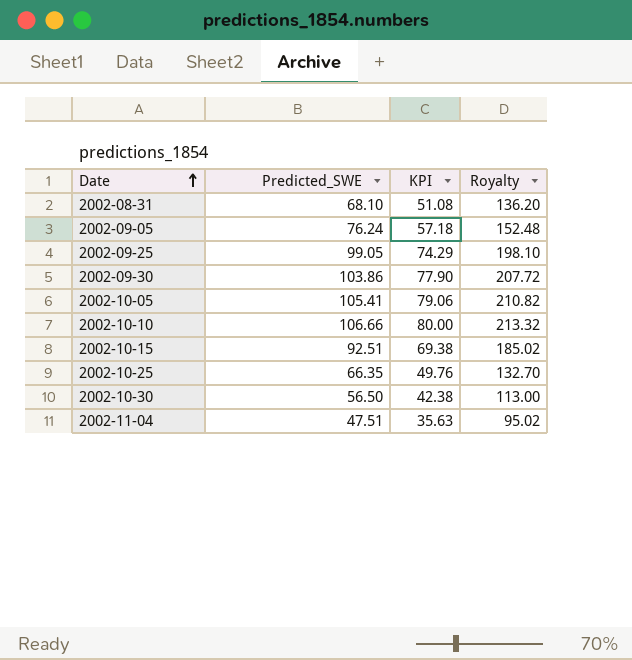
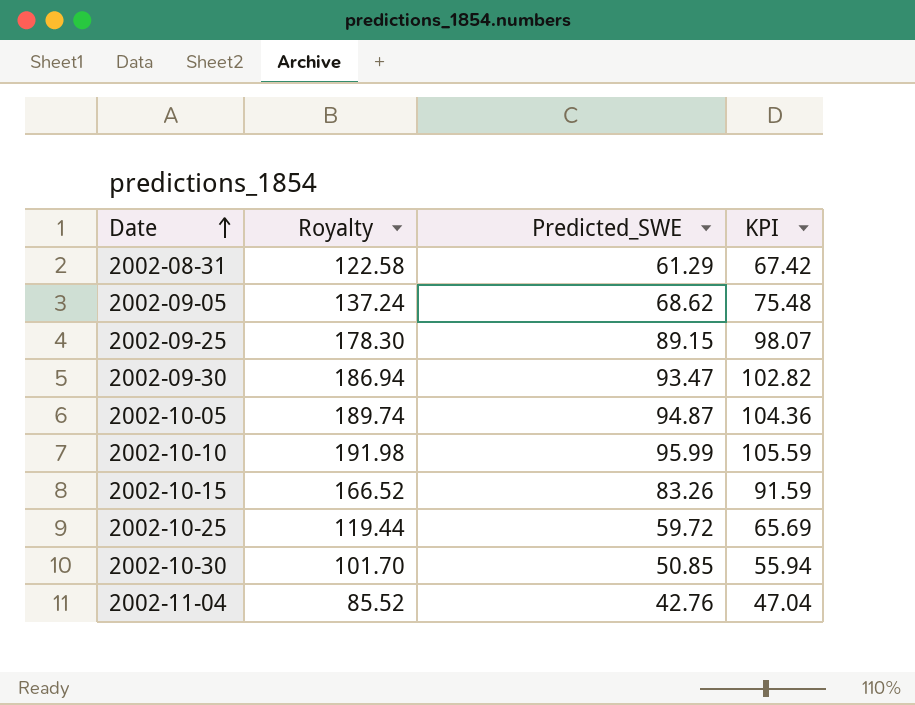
column Royalty | position: 4 -> 2
column KPI | formula: [Predicted_SWE] * 0.75 -> [Predicted_SWE] * 1.1
2002-08-31 | Royalty: 136.20 -> 122.58
2002-08-31 | Predicted_SWE: 68.10 -> 61.29
2002-09-05 | Royalty: 152.48 -> 137.24
2002-09-05 | Predicted_SWE: 76.24 -> 68.62
2002-09-25 | Royalty: 198.10 -> 178.30
2002-09-25 | Predicted_SWE: 99.05 -> 89.15
2002-09-30 | Royalty: 207.72 -> 186.94
2002-09-30 | Predicted_SWE: 103.86 -> 93.47
2002-10-05 | Royalty: 210.82 -> 189.74
2002-10-05 | Predicted_SWE: 105.41 -> 94.87
2002-10-10 | Royalty: 213.32 -> 191.98
2002-10-10 | Predicted_SWE: 106.66 -> 95.99
2002-10-15 | Royalty: 185.02 -> 166.52
2002-10-15 | Predicted_SWE: 92.51 -> 83.26
2002-10-25 | Royalty: 132.70 -> 119.44
2002-10-25 | Predicted_SWE: 66.35 -> 59.72
2002-10-30 | Royalty: 113.00 -> 101.70
2002-10-30 | Predicted_SWE: 56.50 -> 50.85
2002-11-04 | Royalty: 95.02 -> 85.52
2002-11-04 | Predicted_SWE: 47.51 -> 42.76

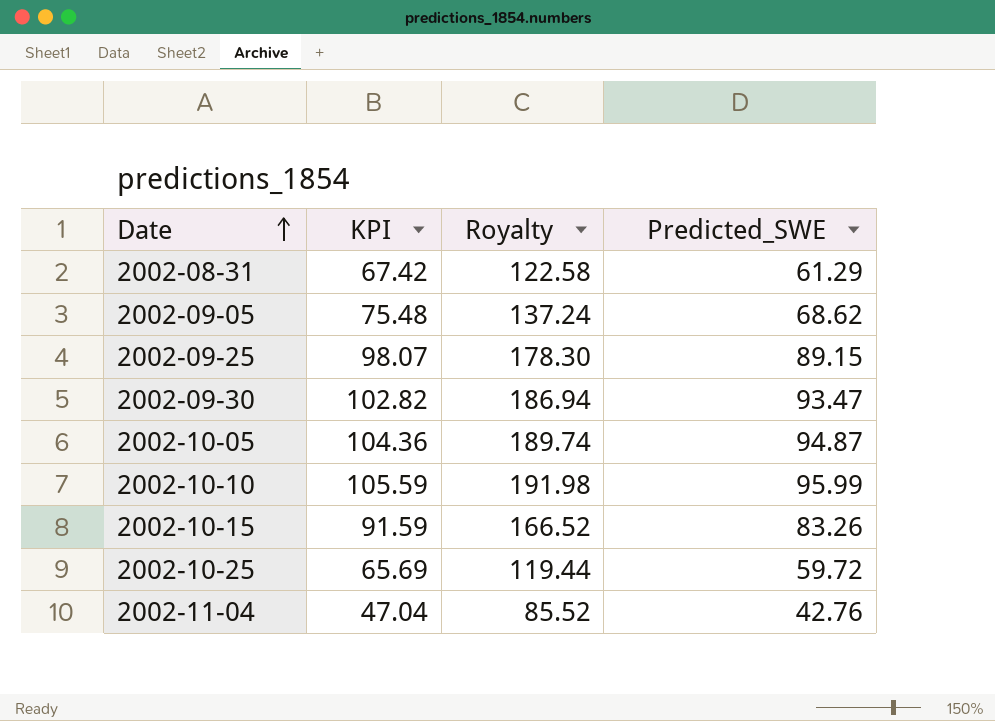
column KPI | position: 4 -> 2
row 2002-10-30: 101.70 | 50.85 | 55.94 -> none

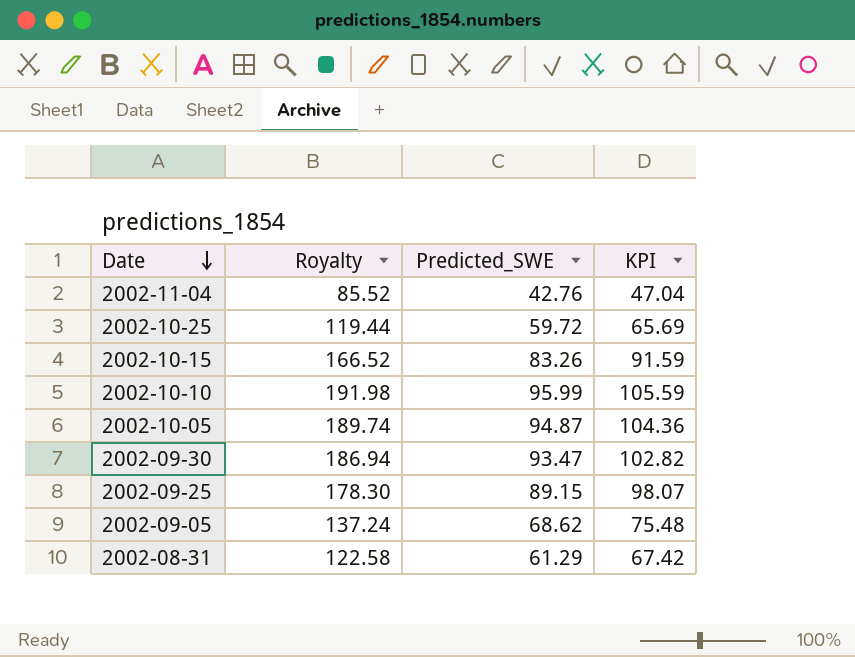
row order: Date ascending -> Date descending
column KPI | position: 2 -> 4

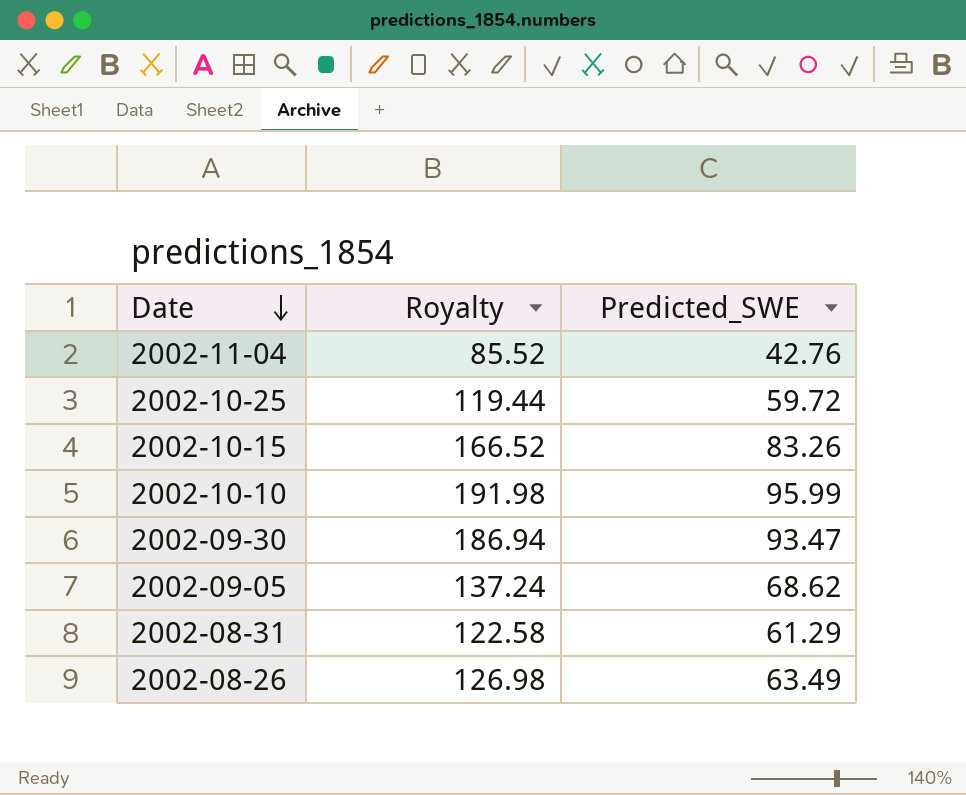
column KPI | formula: [Predicted_SWE] * 1.1 -> none
row 2002-10-05: 189.74 | 94.87 | 104.36 -> none
row 2002-09-25: 178.30 | 89.15 | 98.07 -> none
row 2002-08-26: none -> 126.98 | 63.49

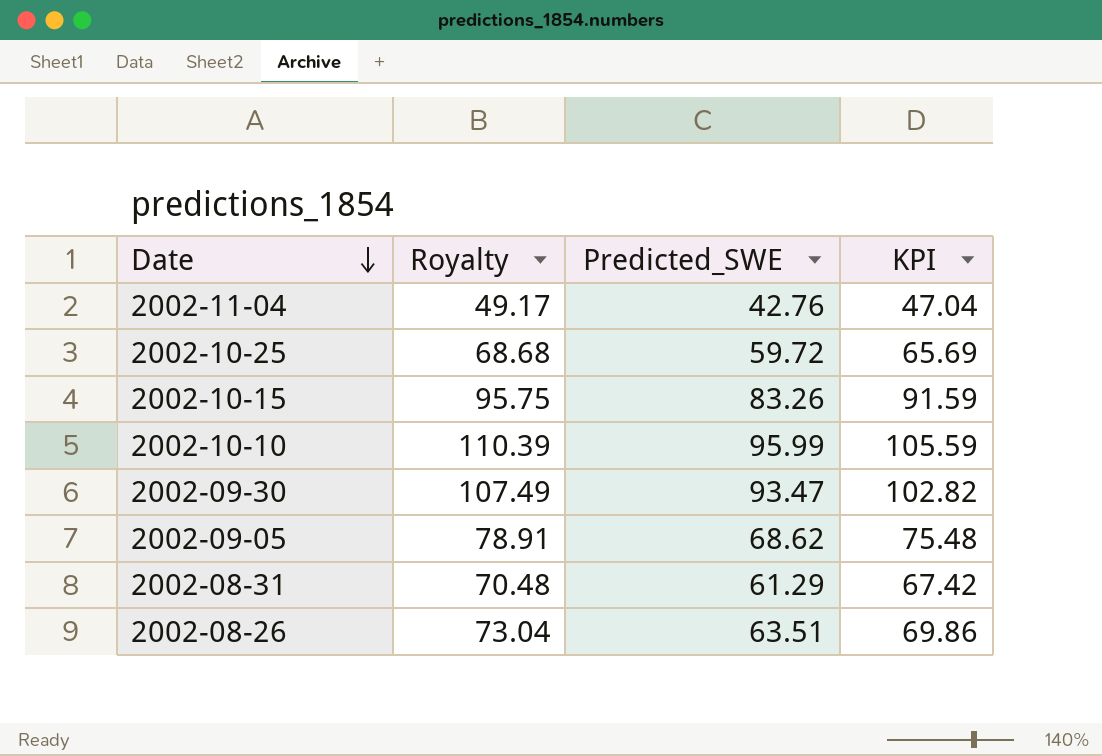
column Royalty | formula: [Predicted_SWE] * 2 -> [Predicted_SWE] * 1.15
column KPI | formula: none -> [Predicted_SWE] * 1.1
2002-08-26 | Predicted_SWE: 63.49 -> 63.51

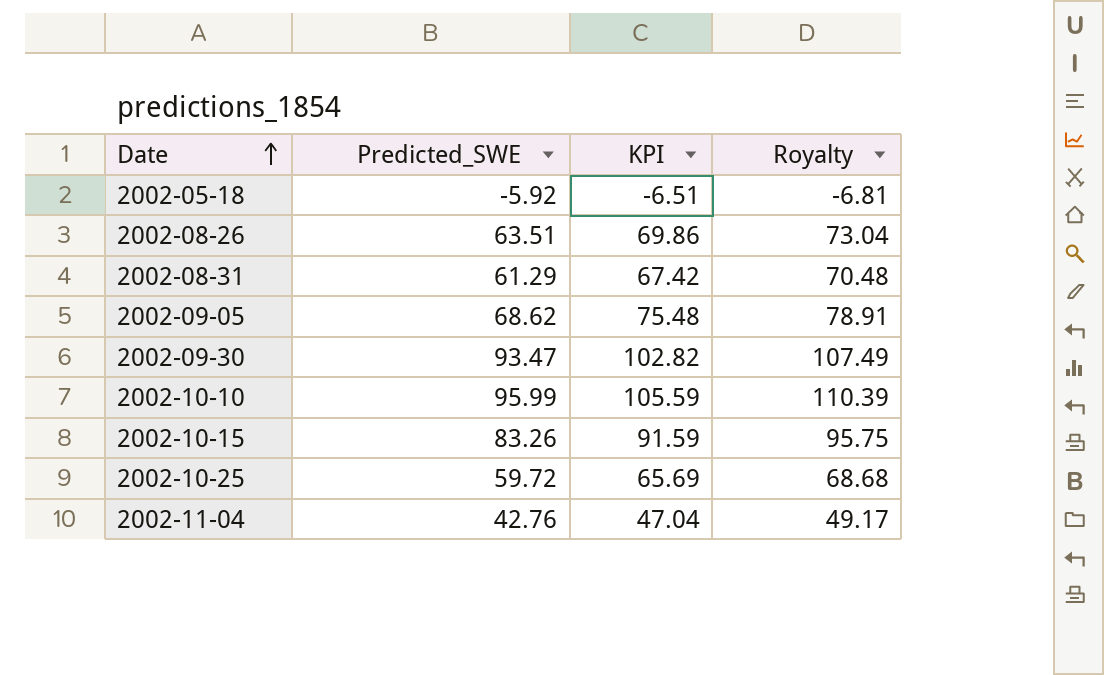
row order: Date descending -> Date ascending
column Royalty | position: 2 -> 4
row 2002-05-18: none -> -5.92 | -6.51 | -6.81

